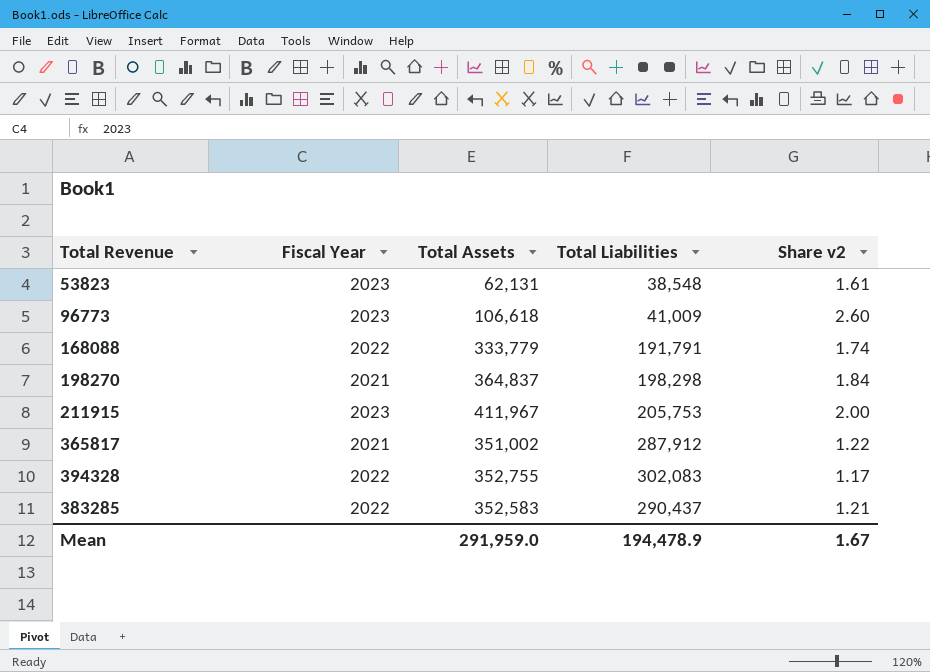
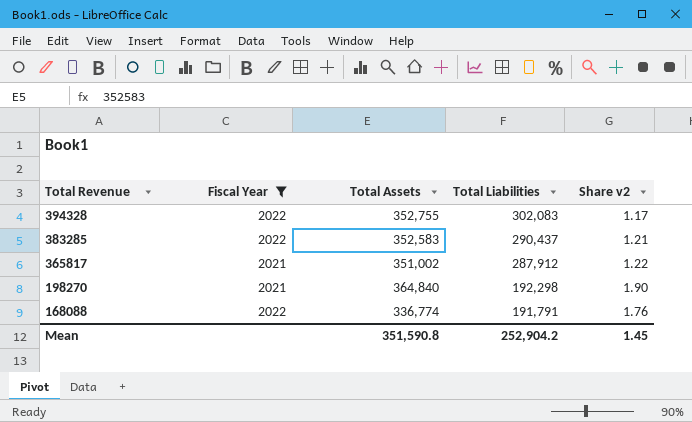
filter: none -> Fiscal Year != 2023
row order: none -> Total Revenue descending
198270 | Total Assets: 364,837 -> 364,840
198270 | Total Liabilities: 198,298 -> 192,298
198270 | Share v2: 1.84 -> 1.90
168088 | Total Assets: 333,779 -> 336,774
168088 | Share v2: 1.74 -> 1.76
Mean | Total Assets: 291,959.0 -> 351,590.8
Mean | Total Liabilities: 194,478.9 -> 252,904.2
Mean | Share v2: 1.67 -> 1.45

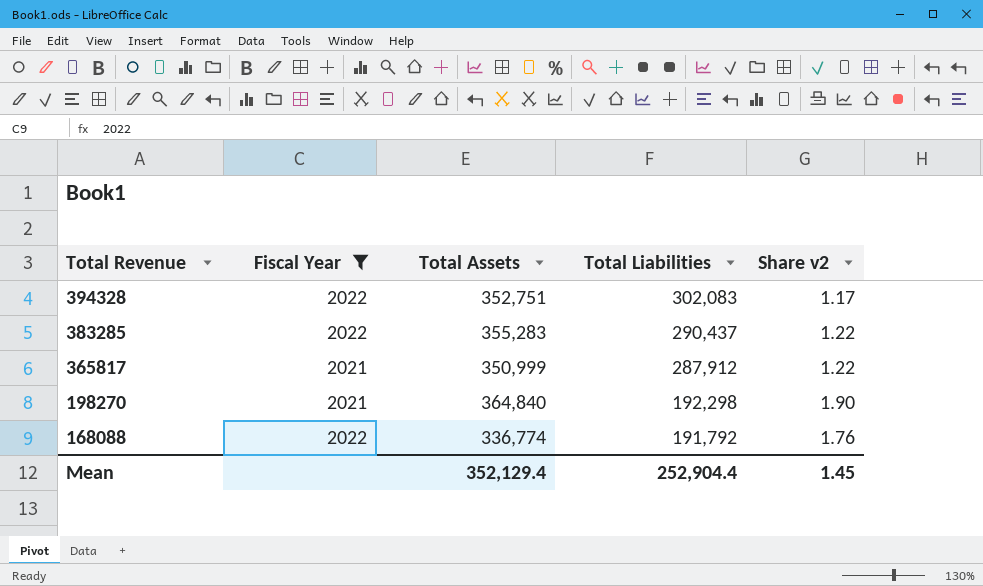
394328 | Total Assets: 352,755 -> 352,751
383285 | Total Assets: 352,583 -> 355,283
383285 | Share v2: 1.21 -> 1.22
365817 | Total Assets: 351,002 -> 350,999
168088 | Total Liabilities: 191,791 -> 191,792
Mean | Total Assets: 351,590.8 -> 352,129.4
Mean | Total Liabilities: 252,904.2 -> 252,904.4

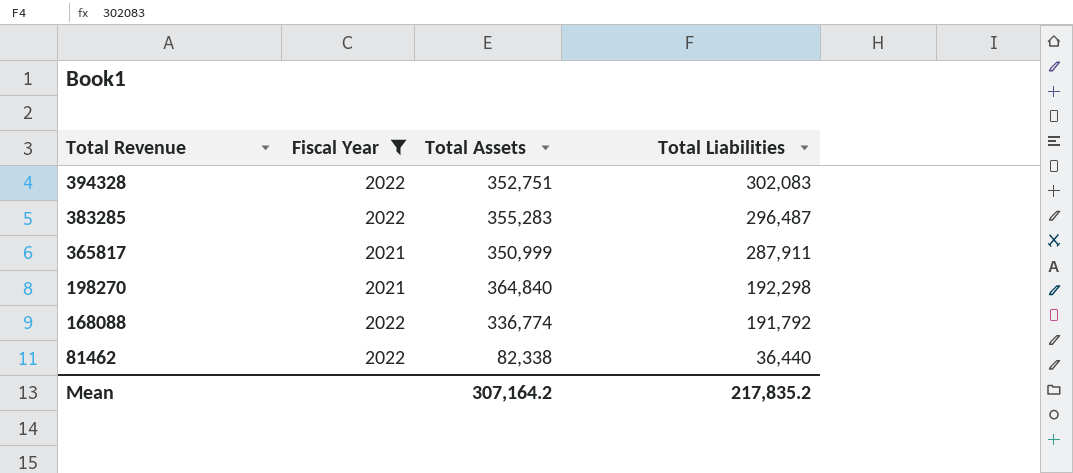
column Share v2 | formula: [Total Assets] / [Total Liabilities] -> none
383285 | Total Liabilities: 290,437 -> 296,487
365817 | Total Liabilities: 287,912 -> 287,911
row 81462: none -> 2022 | 82,338 | 36,440
Mean | Total Assets: 352,129.4 -> 307,164.2
Mean | Total Liabilities: 252,904.4 -> 217,835.2

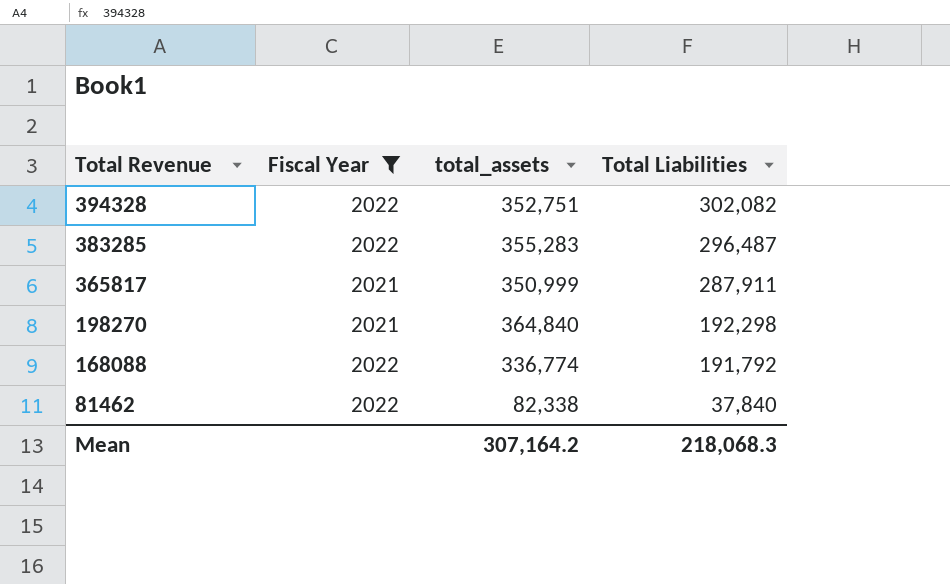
column name: Total Assets -> total_assets
394328 | Total Liabilities: 302,083 -> 302,082
81462 | Total Liabilities: 36,440 -> 37,840
Mean | Total Liabilities: 217,835.2 -> 218,068.3

